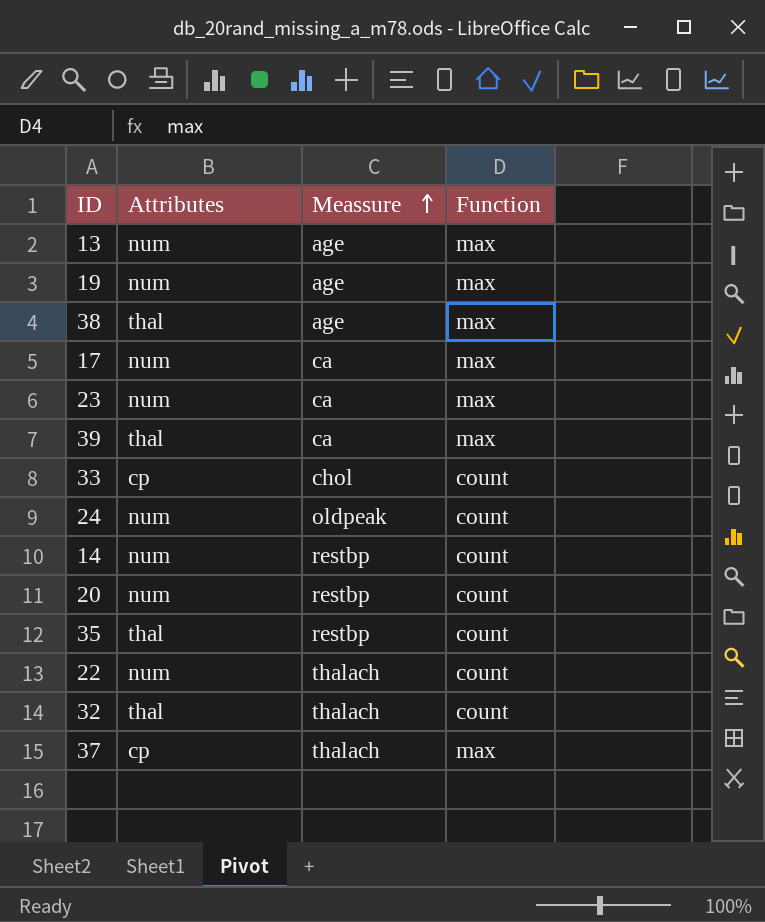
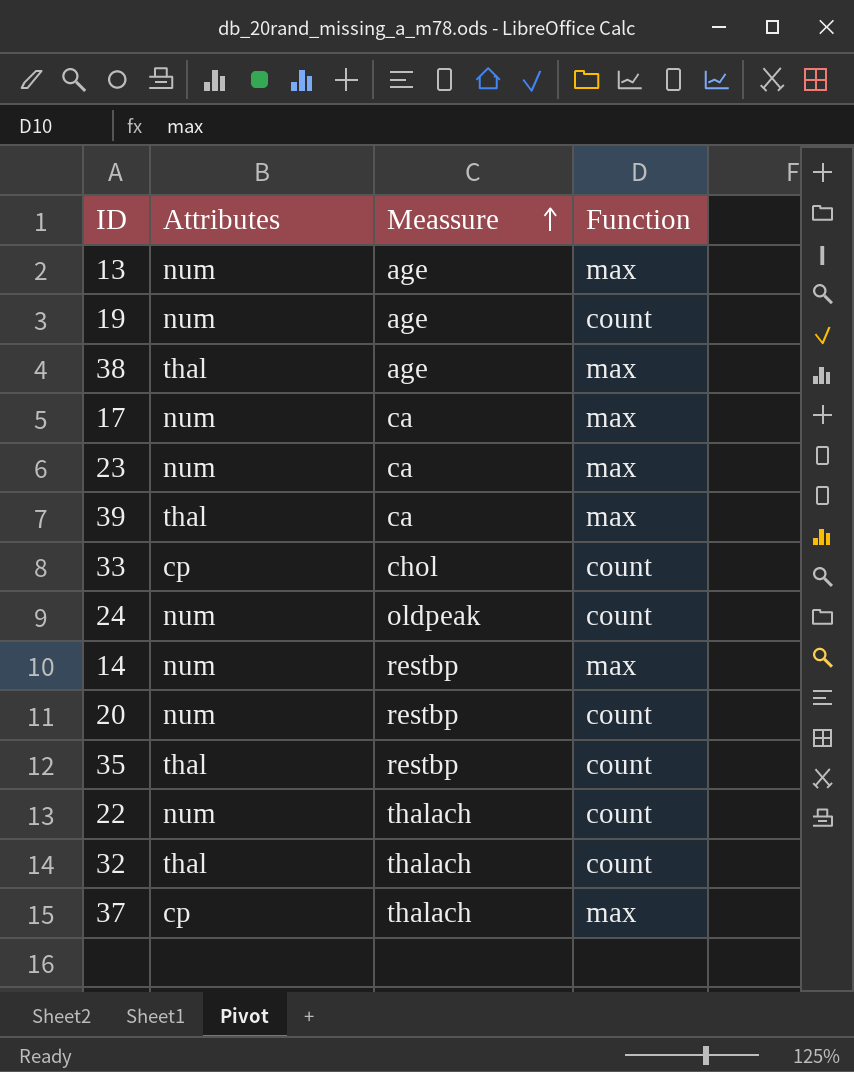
19 | Function: max -> count
14 | Function: count -> max

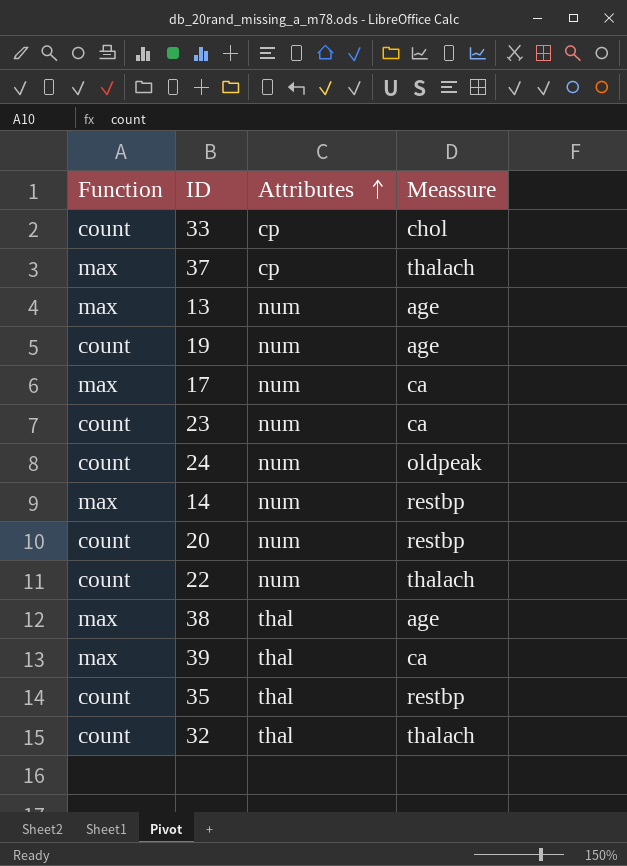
row order: Meassure ascending -> Attributes ascending
column Function | position: 4 -> 1
23 | Function: max -> count

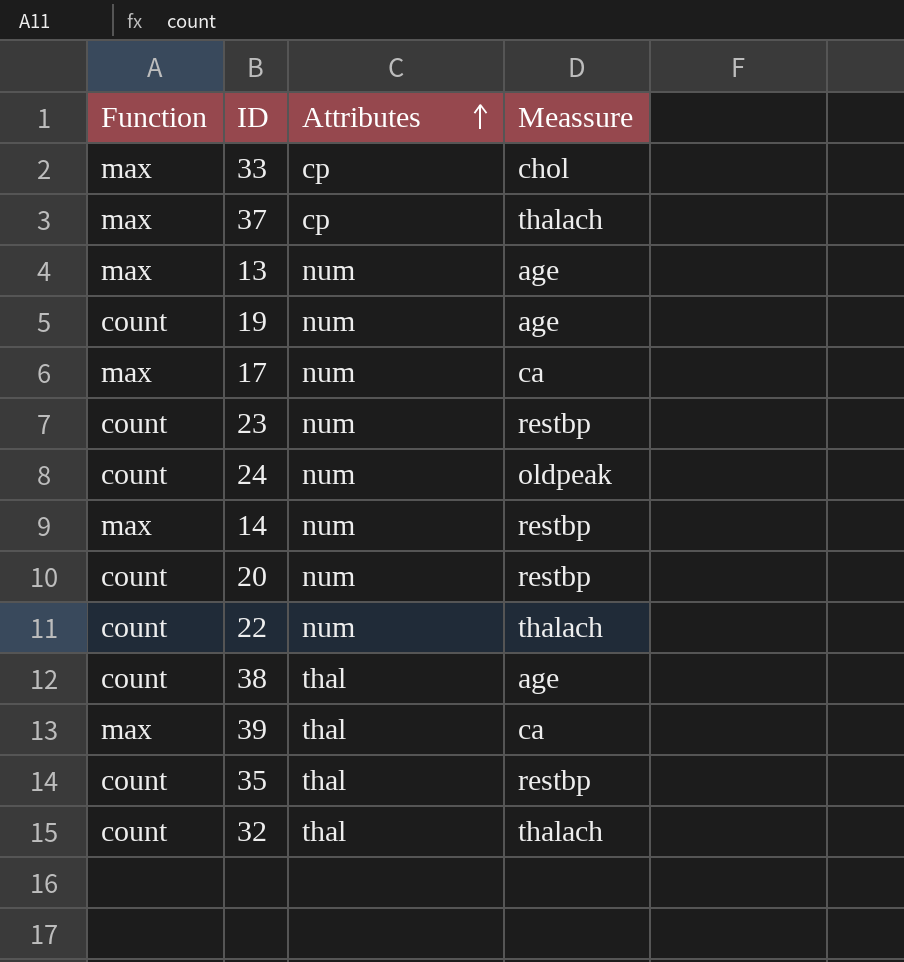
33 | Function: count -> max
23 | Meassure: ca -> restbp
38 | Function: max -> count

